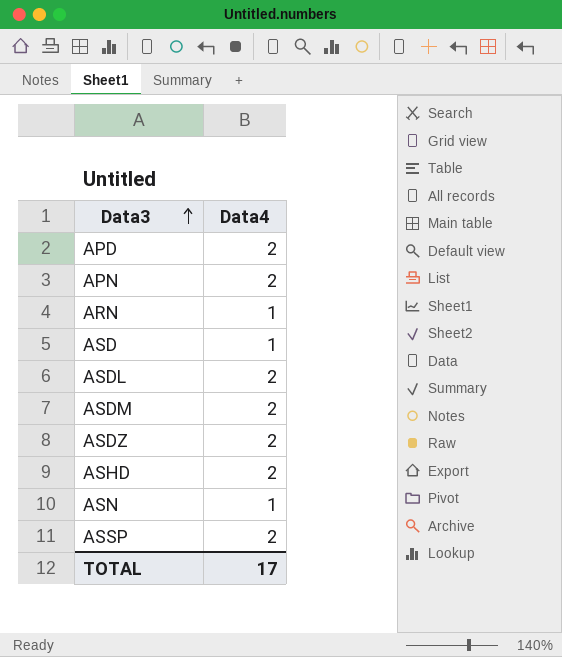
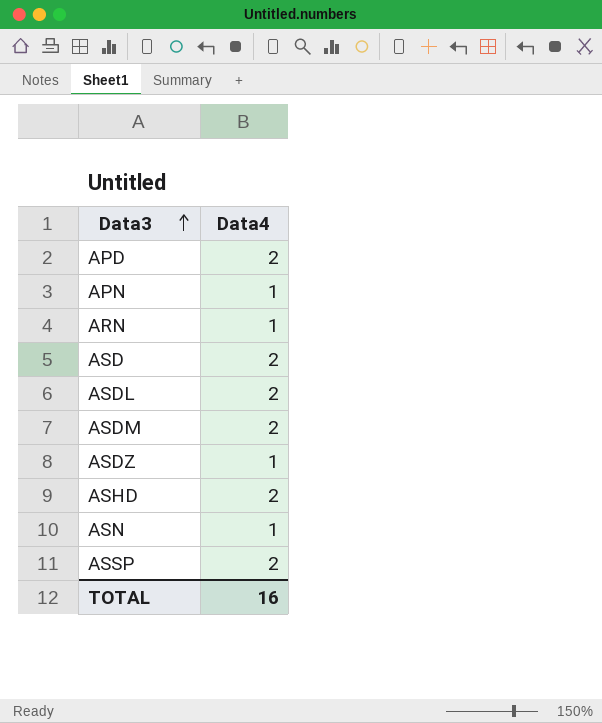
APN | Data4: 2 -> 1
ASD | Data4: 1 -> 2
ASDZ | Data4: 2 -> 1
TOTAL | Data4: 17 -> 16

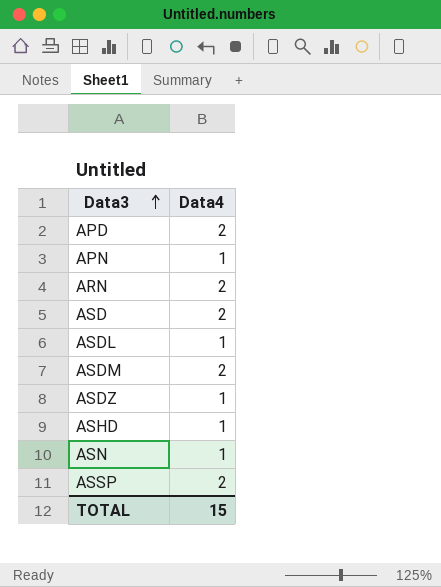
ARN | Data4: 1 -> 2
ASDL | Data4: 2 -> 1
ASHD | Data4: 2 -> 1
TOTAL | Data4: 16 -> 15

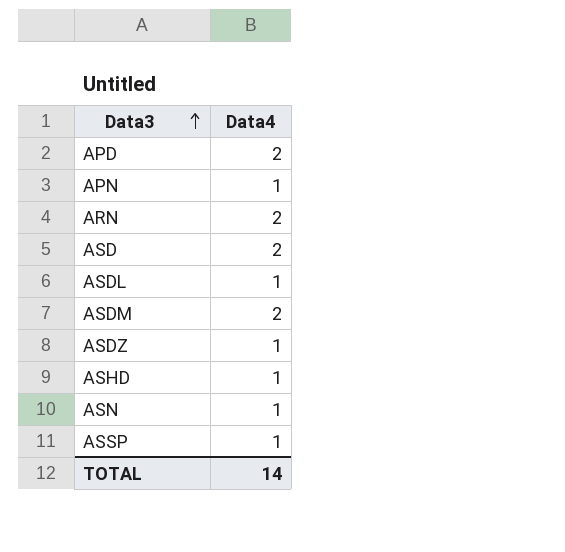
ASSP | Data4: 2 -> 1
TOTAL | Data4: 15 -> 14

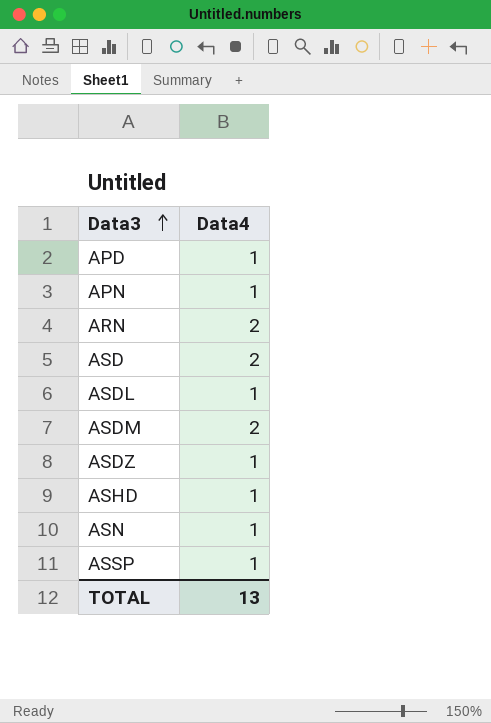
APD | Data4: 2 -> 1
TOTAL | Data4: 14 -> 13

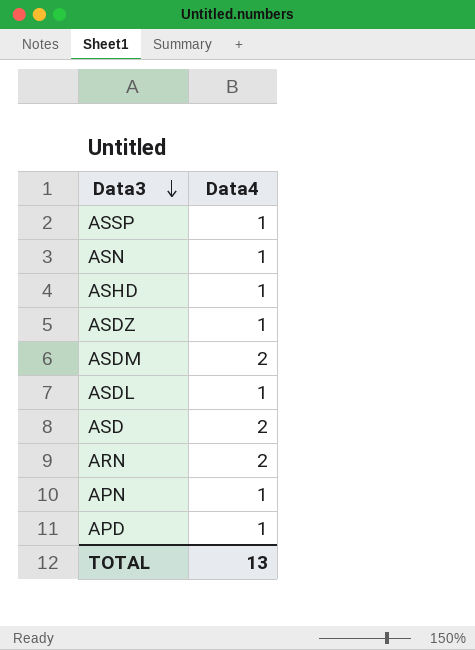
row order: Data3 ascending -> Data3 descending

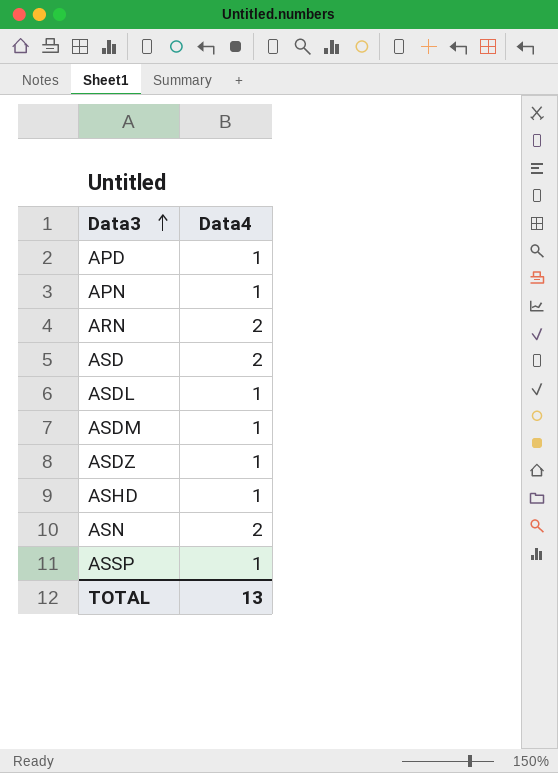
row order: Data3 descending -> Data3 ascending
ASDM | Data4: 2 -> 1
ASN | Data4: 1 -> 2

